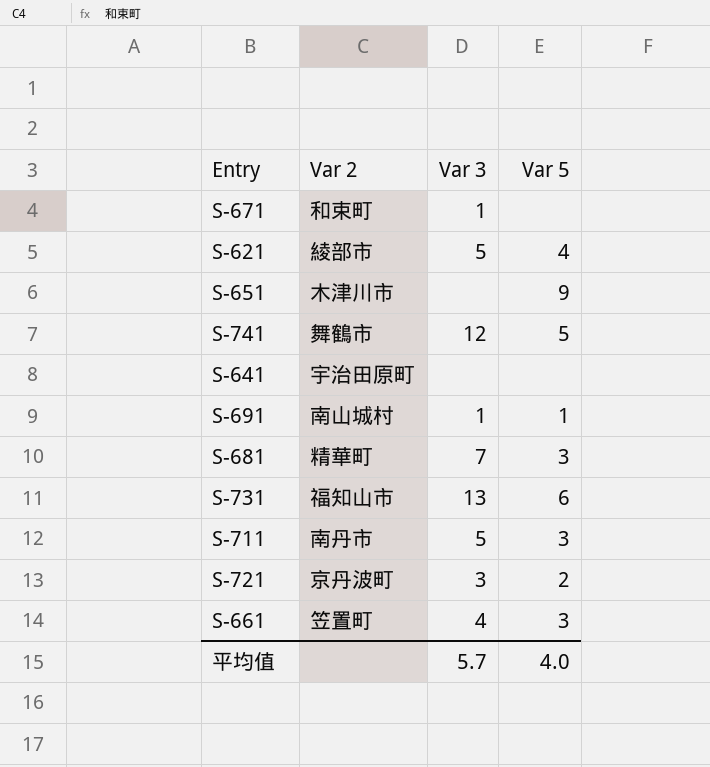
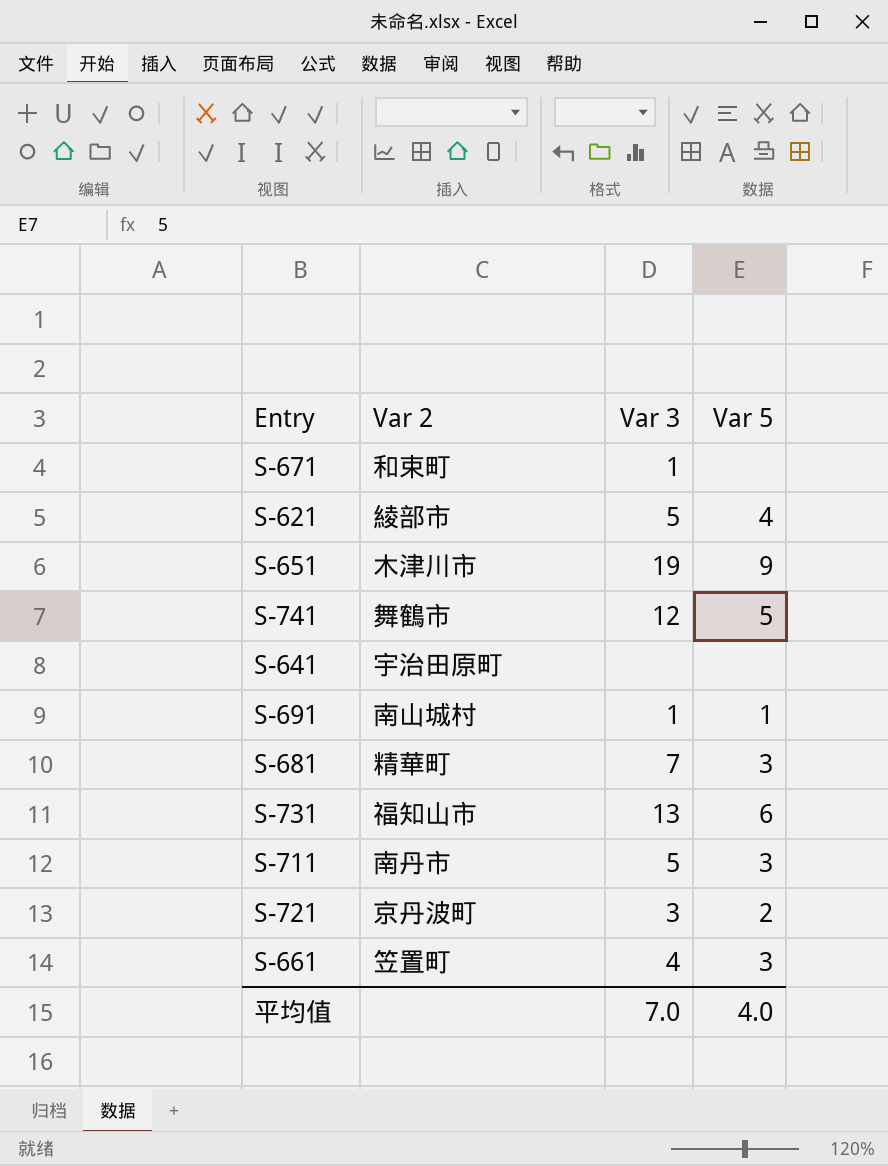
S-651 | Var 3: none -> 19
平均值 | Var 3: 5.7 -> 7.0

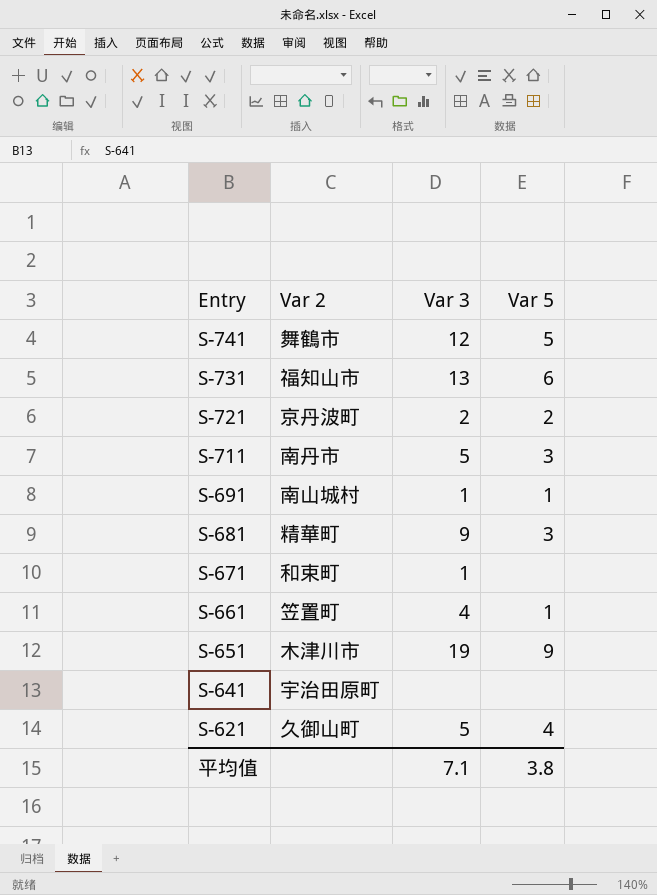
row order: none -> Entry descending
S-721 | Var 3: 3 -> 2
S-681 | Var 3: 7 -> 9
S-661 | Var 5: 3 -> 1
S-621 | Var 2: 綾部市 -> 久御山町
平均值 | Var 3: 7.0 -> 7.1
平均值 | Var 5: 4.0 -> 3.8

